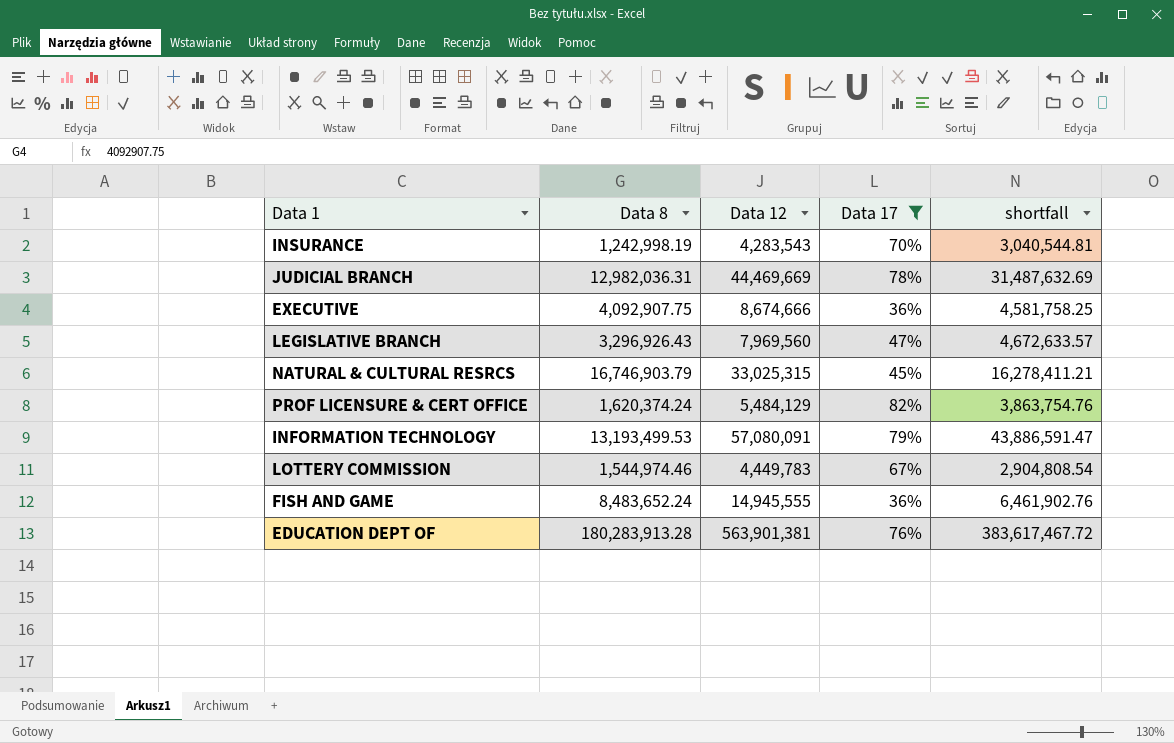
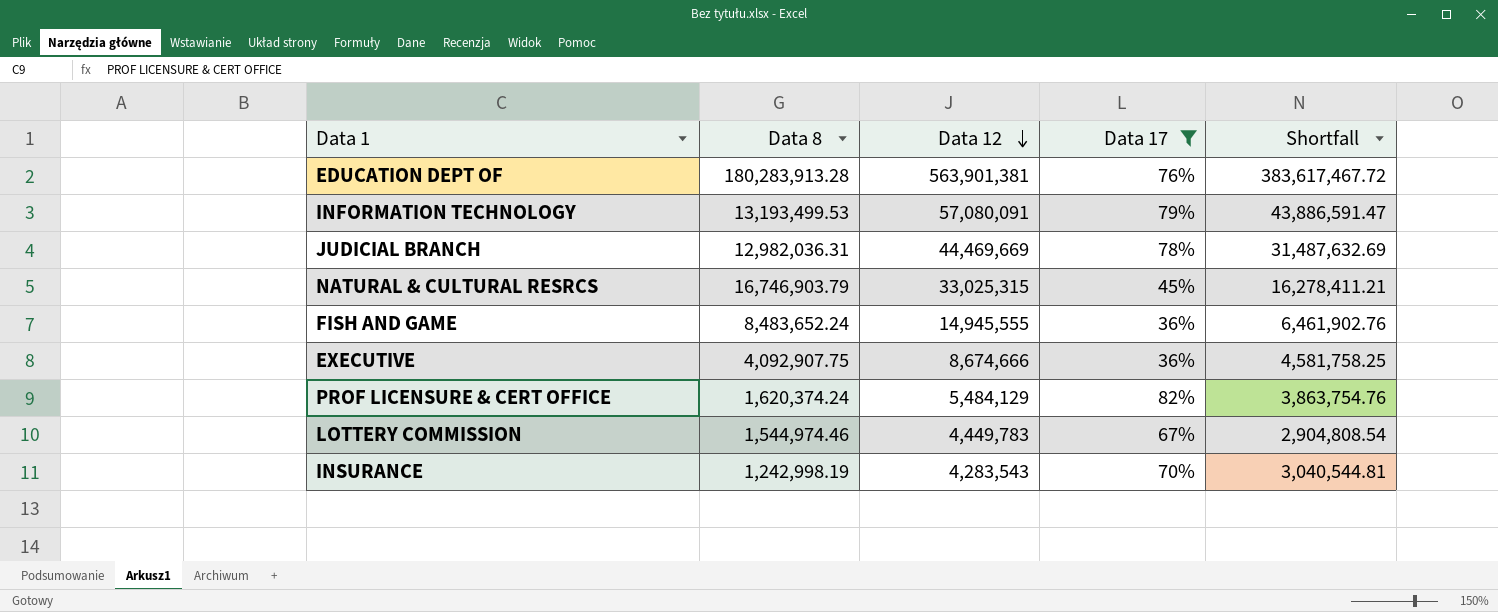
row order: none -> Data 12 descending
column name: shortfall -> Shortfall
row LEGISLATIVE BRANCH: 3,296,926.43 | 7,969,560 | 47% | 4,672,633.57 -> none

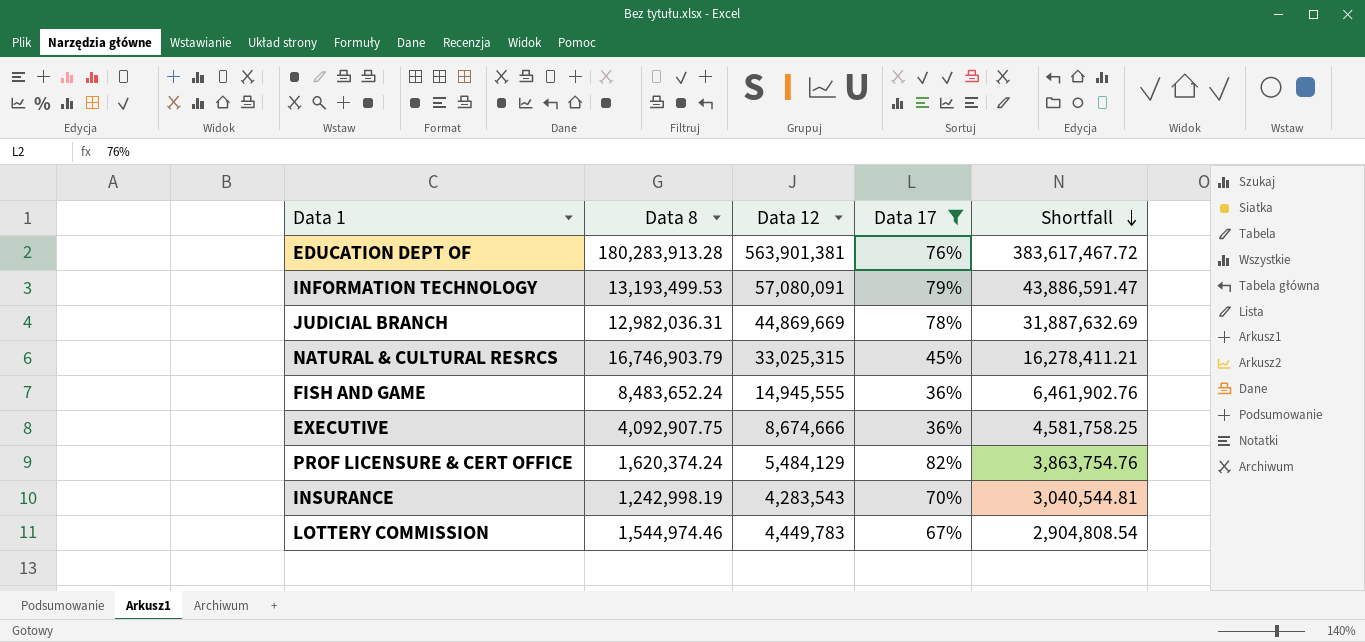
row order: Data 12 descending -> Shortfall descending
JUDICIAL BRANCH | Data 12: 44,469,669 -> 44,869,669
JUDICIAL BRANCH | Shortfall: 31,487,632.69 -> 31,887,632.69

